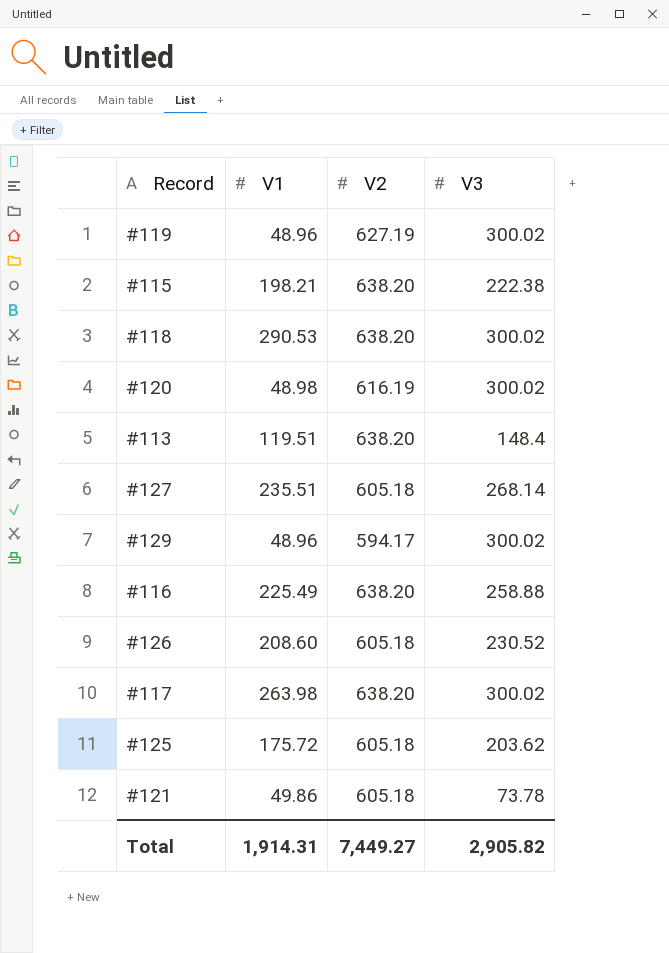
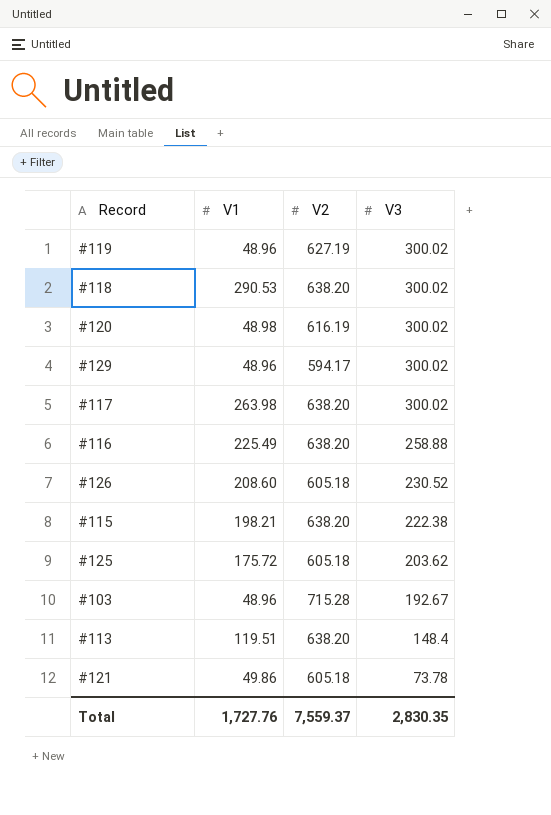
row order: none -> V3 descending
row #127: 235.51 | 605.18 | 268.14 -> none
row #103: none -> 48.96 | 715.28 | 192.67
Total | V1: 1,914.31 -> 1,727.76
Total | V2: 7,449.27 -> 7,559.37
Total | V3: 2,905.82 -> 2,830.35

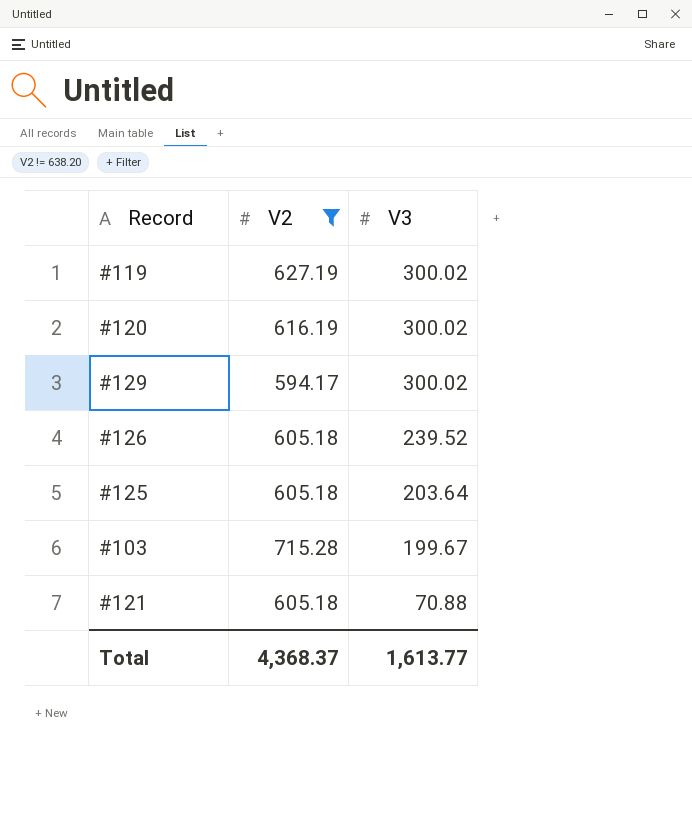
filter: none -> V2 != 638.20
column V1 | position: 2 -> none
#126 | V3: 230.52 -> 239.52
#125 | V3: 203.62 -> 203.64
#103 | V3: 192.67 -> 199.67
#121 | V3: 73.78 -> 70.88
Total | V2: 7,559.37 -> 4,368.37
Total | V3: 2,830.35 -> 1,613.77

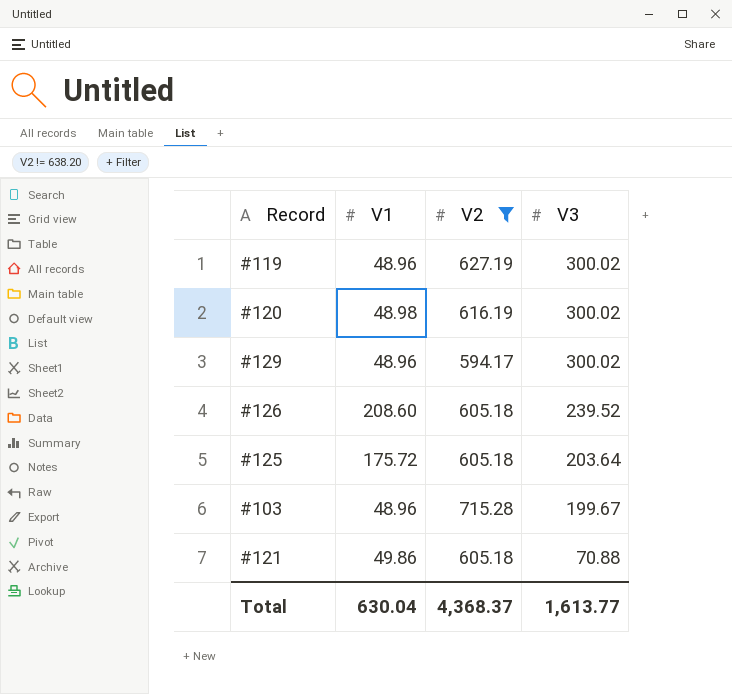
column V1 | position: none -> 2

